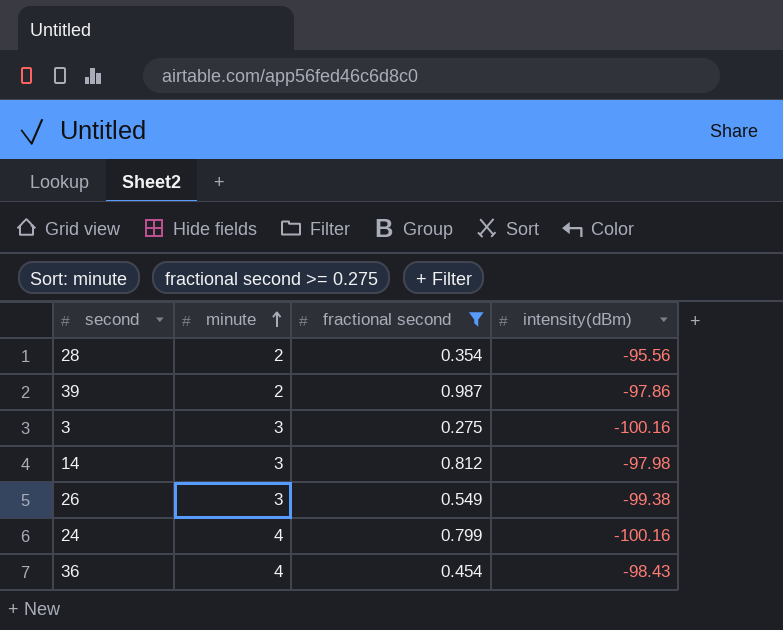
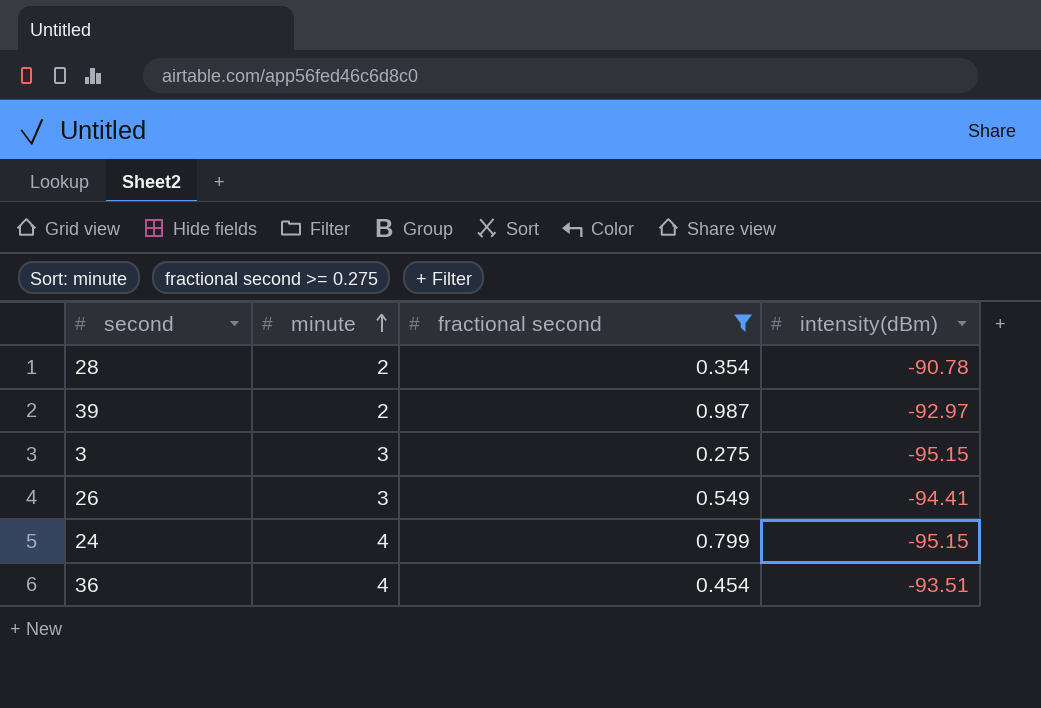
row 14: 3 | 0.812 | -97.98 -> none
28 | intensity(dBm): -95.56 -> -90.78
39 | intensity(dBm): -97.86 -> -92.97
3 | intensity(dBm): -100.16 -> -95.15
26 | intensity(dBm): -99.38 -> -94.41
24 | intensity(dBm): -100.16 -> -95.15
36 | intensity(dBm): -98.43 -> -93.51

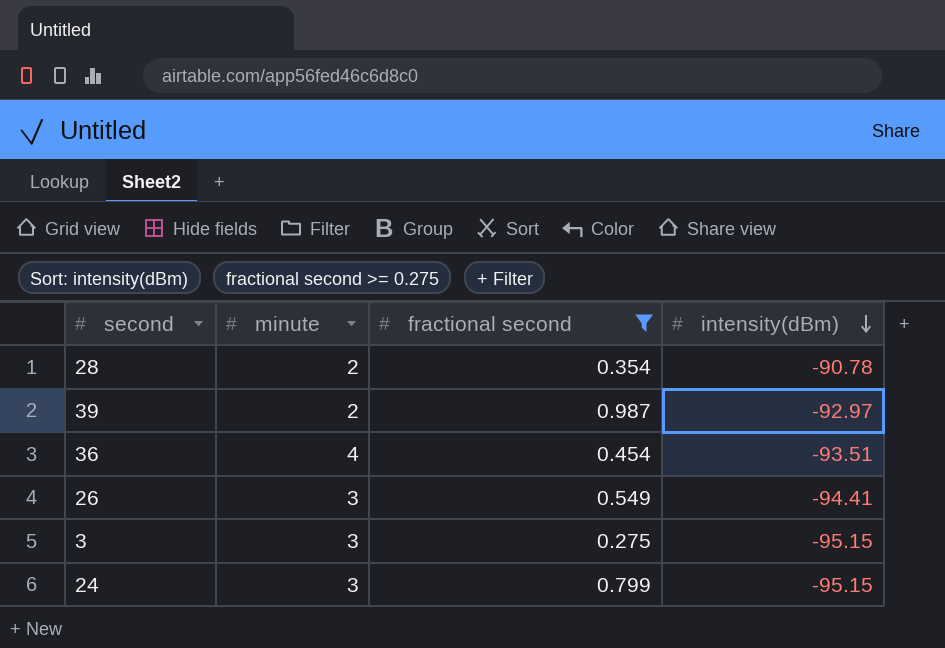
row order: minute ascending -> intensity(dBm) descending
24 | minute: 4 -> 3

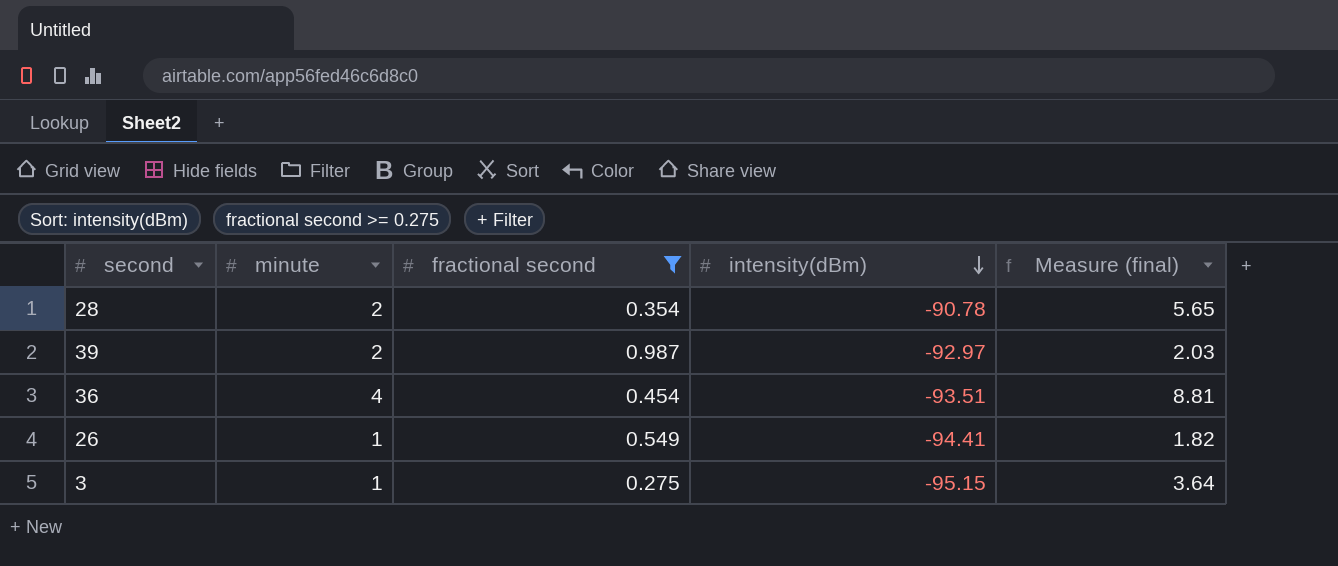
column Measure (final) | formula: none -> [minute] / [fractional second]
row 24: 3 | 0.799 | -95.15 -> none
26 | minute: 3 -> 1
3 | minute: 3 -> 1

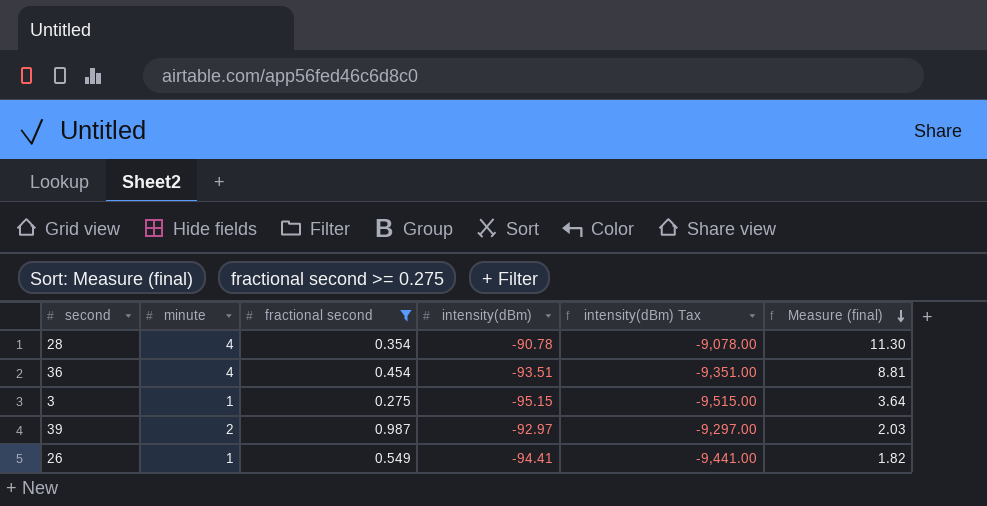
row order: intensity(dBm) descending -> Measure (final) descending
column intensity(dBm) Tax | formula: none -> [intensity(dBm)] * 100
28 | minute: 2 -> 4
28 | Measure (final): 5.65 -> 11.30

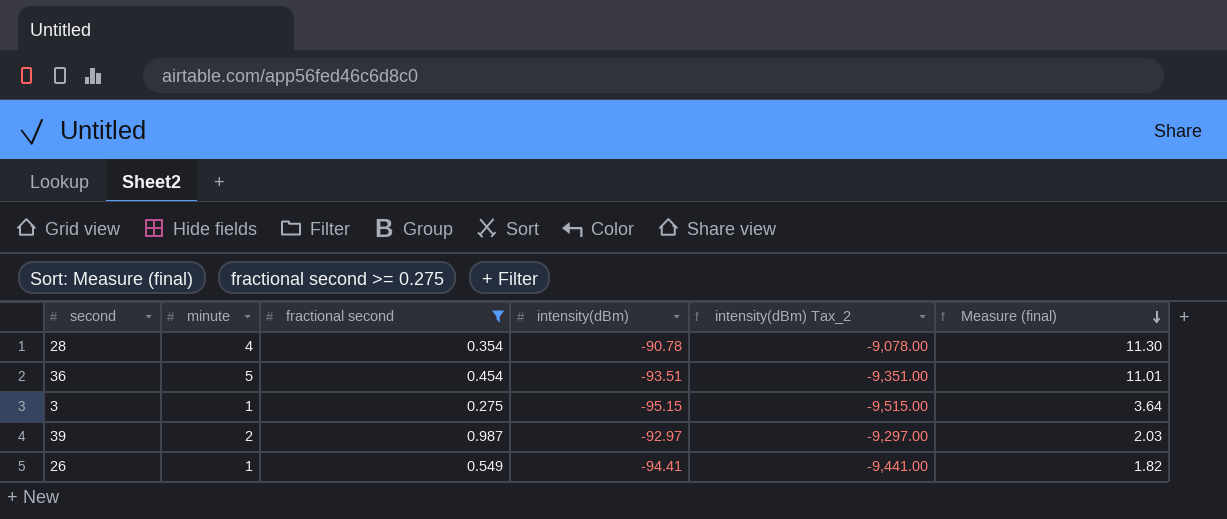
column name: intensity(dBm) Tax -> intensity(dBm) Tax_2
36 | minute: 4 -> 5
36 | Measure (final): 8.81 -> 11.01

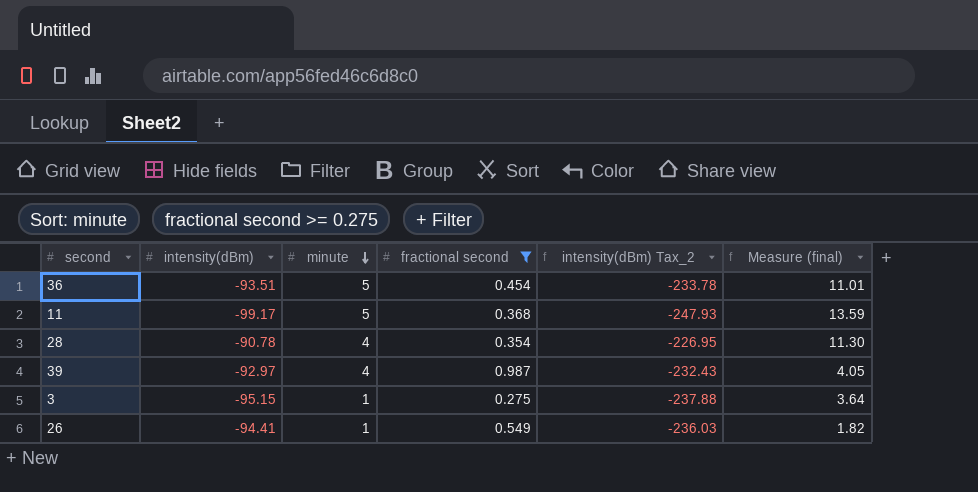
row order: Measure (final) descending -> minute descending
column intensity(dBm) | position: 4 -> 2
column intensity(dBm) Tax_2 | formula: [intensity(dBm)] * 100 -> [intensity(dBm)] * 2.5
row 11: none -> -99.17 | 5 | 0.368 | -247.93 | 13.59
39 | minute: 2 -> 4
39 | Measure (final): 2.03 -> 4.05

